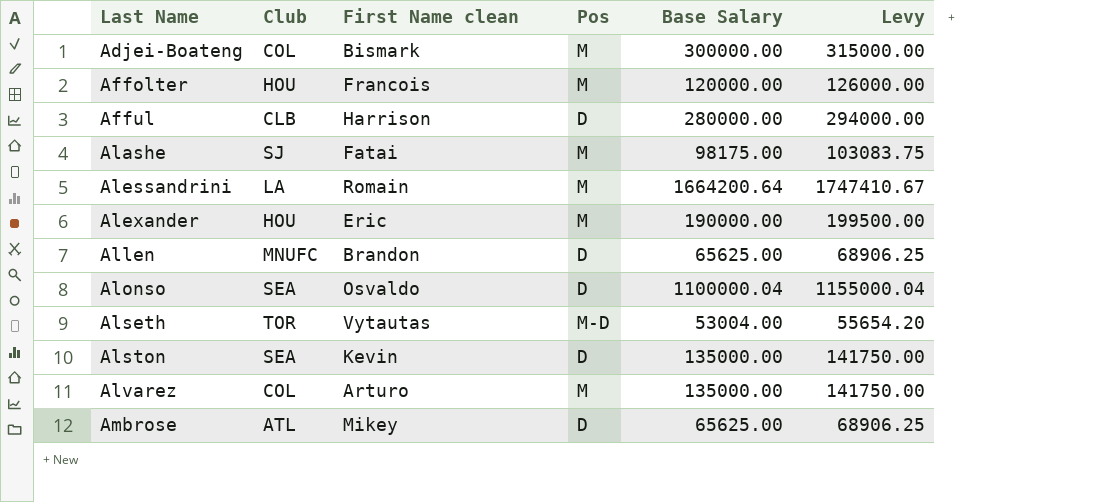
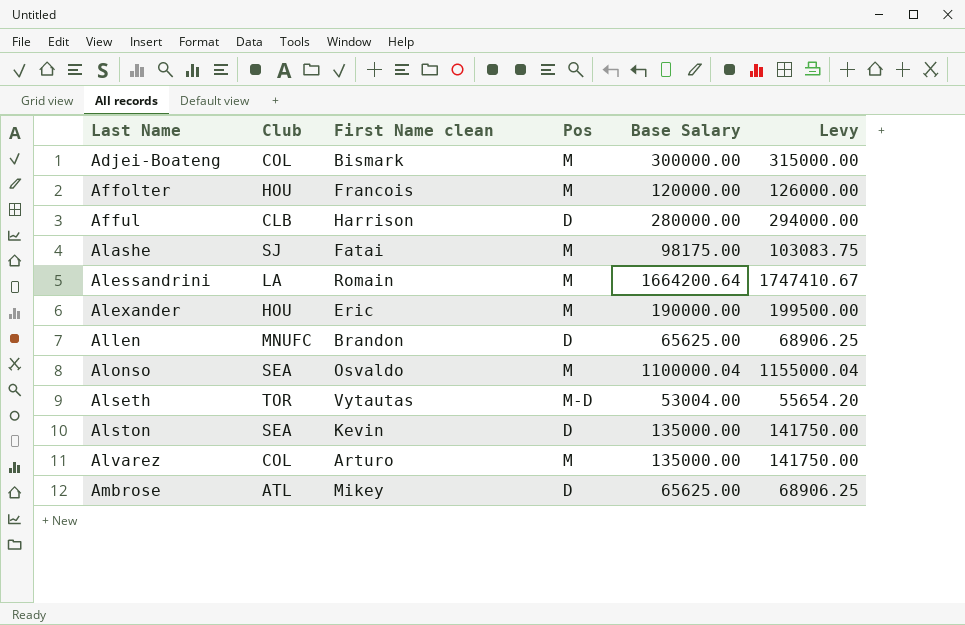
Alonso | Pos: D -> M

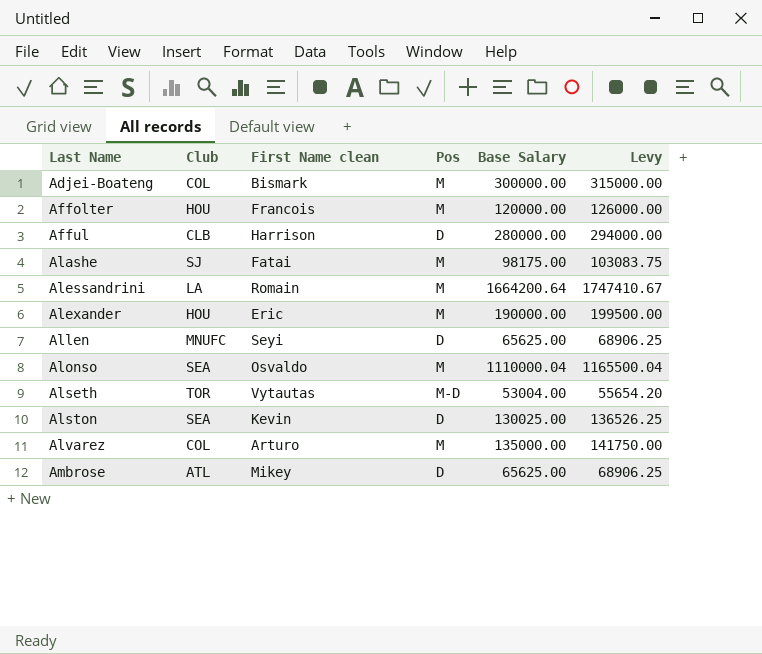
Allen | First Name clean: Brandon -> Seyi
Alonso | Base Salary: 1100000.04 -> 1110000.04
Alonso | Levy: 1155000.04 -> 1165500.04
Alston | Base Salary: 135000.00 -> 130025.00
Alston | Levy: 141750.00 -> 136526.25

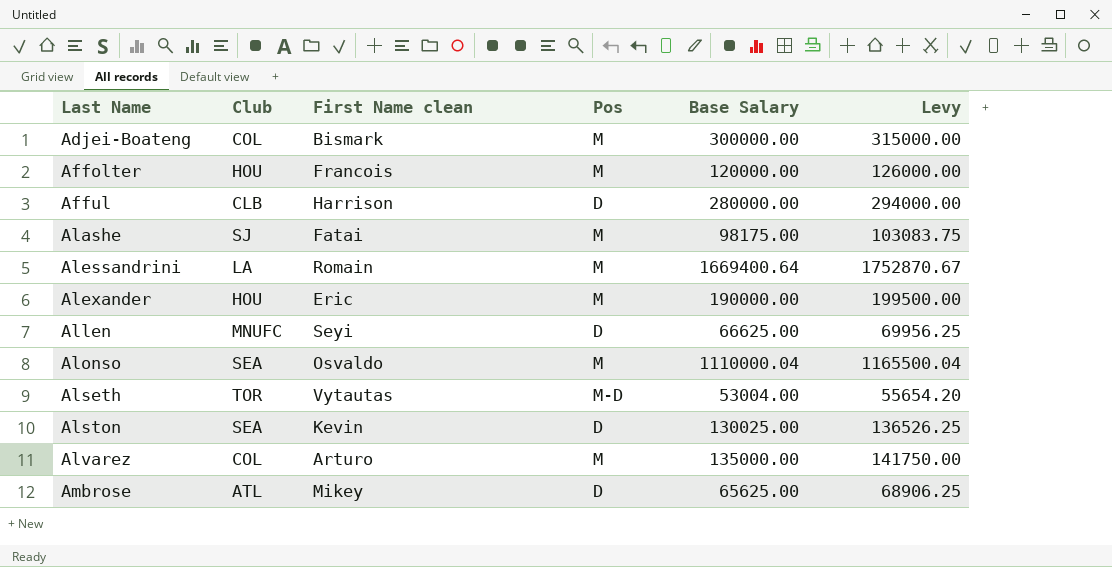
Alessandrini | Base Salary: 1664200.64 -> 1669400.64
Alessandrini | Levy: 1747410.67 -> 1752870.67
Allen | Base Salary: 65625.00 -> 66625.00
Allen | Levy: 68906.25 -> 69956.25

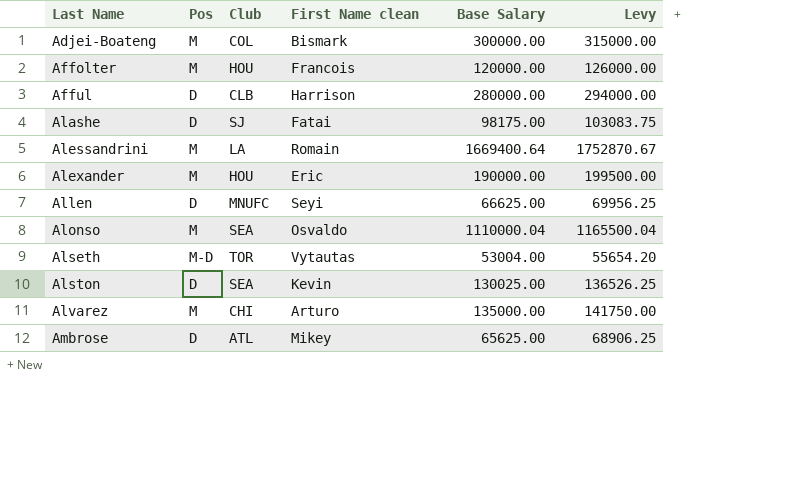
column Pos | position: 4 -> 2
Alashe | Pos: M -> D
Alvarez | Club: COL -> CHI

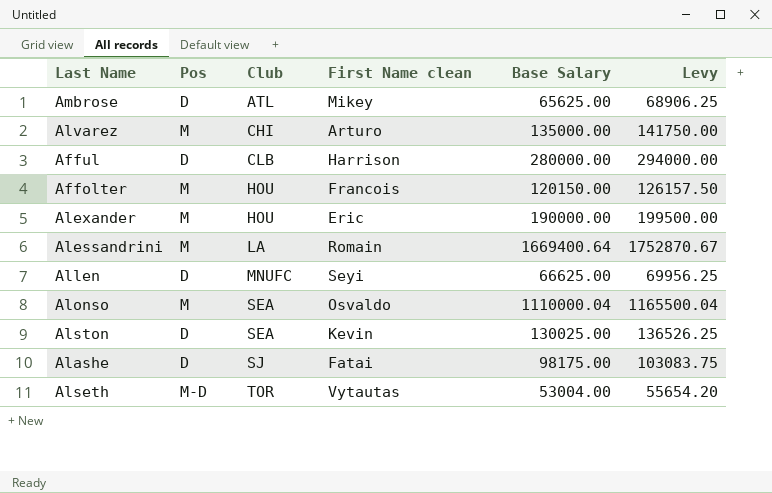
row order: Last Name ascending -> Club ascending
row Adjei-Boateng: M | COL | Bismark | 300000.00 | 315000.00 -> none
Affolter | Base Salary: 120000.00 -> 120150.00
Affolter | Levy: 126000.00 -> 126157.50

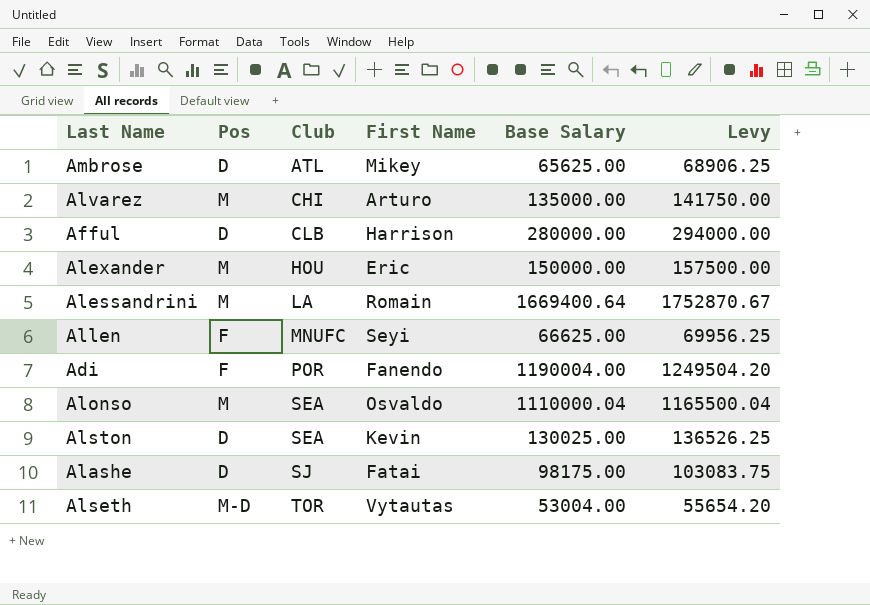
column name: First Name clean -> First Name
row Affolter: M | HOU | Francois | 120150.00 | 126157.50 -> none
Alexander | Base Salary: 190000.00 -> 150000.00
Alexander | Levy: 199500.00 -> 157500.00
Allen | Pos: D -> F
row Adi: none -> F | POR | Fanendo | 1190004.00 | 1249504.20

